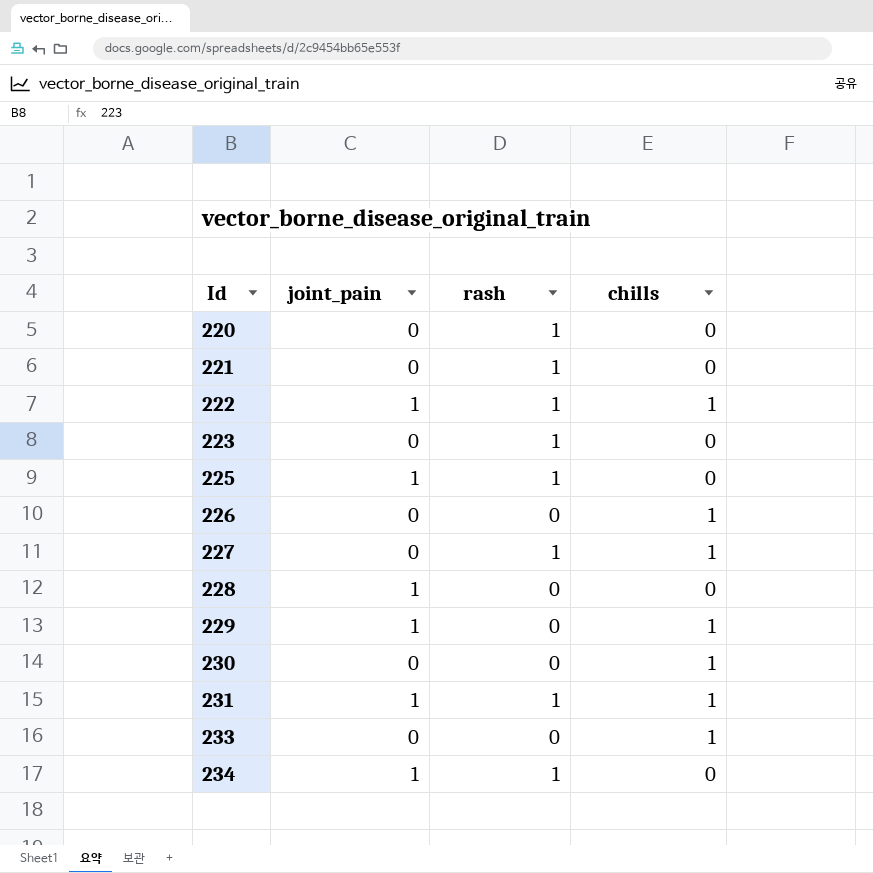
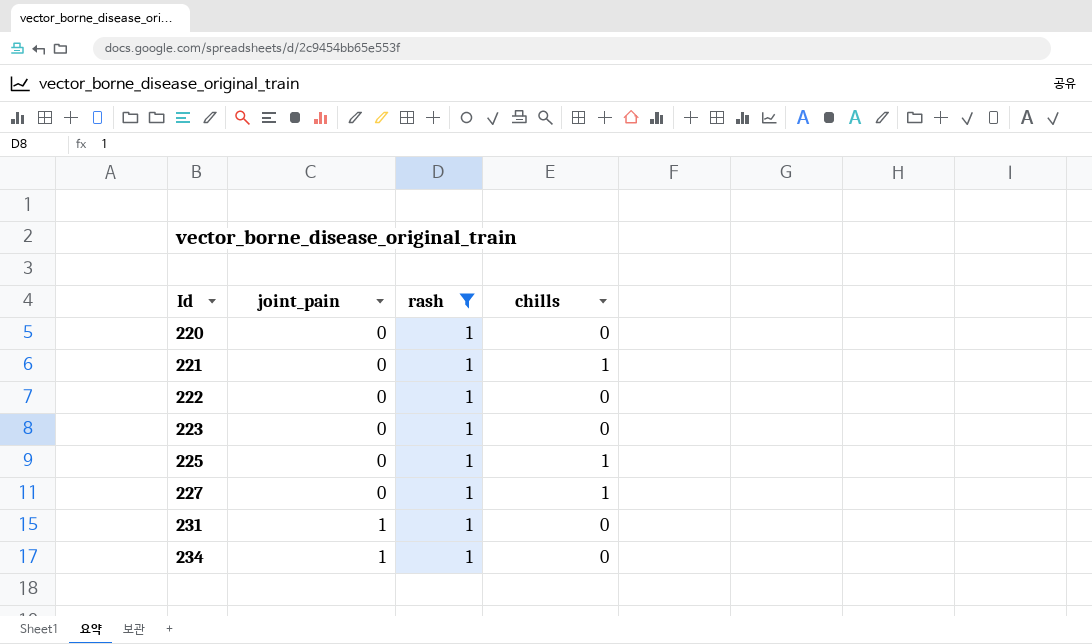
filter: none -> rash = 1
221 | chills: 0 -> 1
222 | joint_pain: 1 -> 0
222 | chills: 1 -> 0
225 | joint_pain: 1 -> 0
225 | chills: 0 -> 1
231 | chills: 1 -> 0

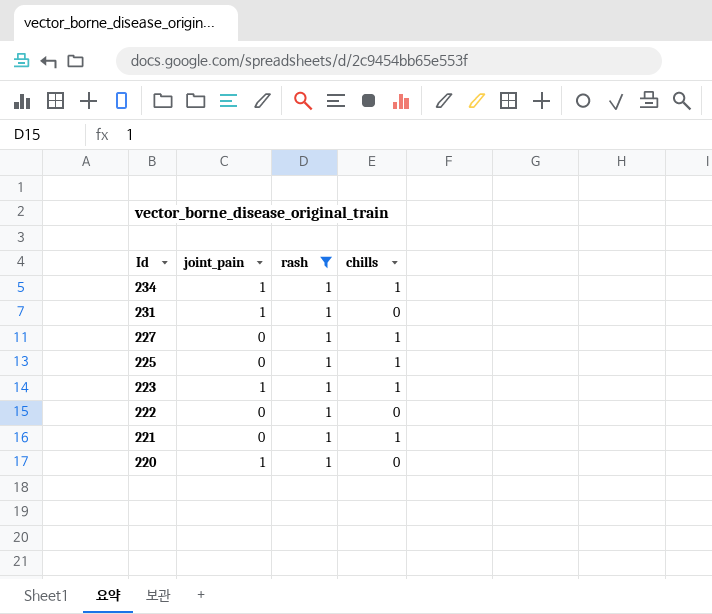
row order: Id ascending -> Id descending
234 | chills: 0 -> 1
223 | joint_pain: 0 -> 1
223 | chills: 0 -> 1
220 | joint_pain: 0 -> 1

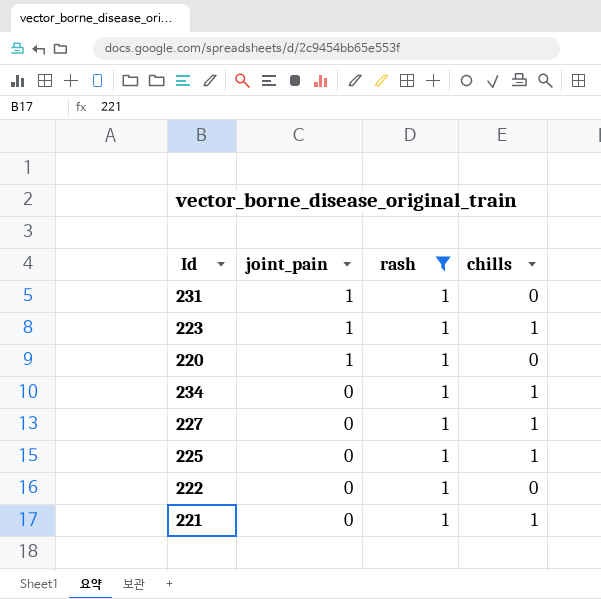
row order: Id descending -> joint_pain descending
234 | joint_pain: 1 -> 0

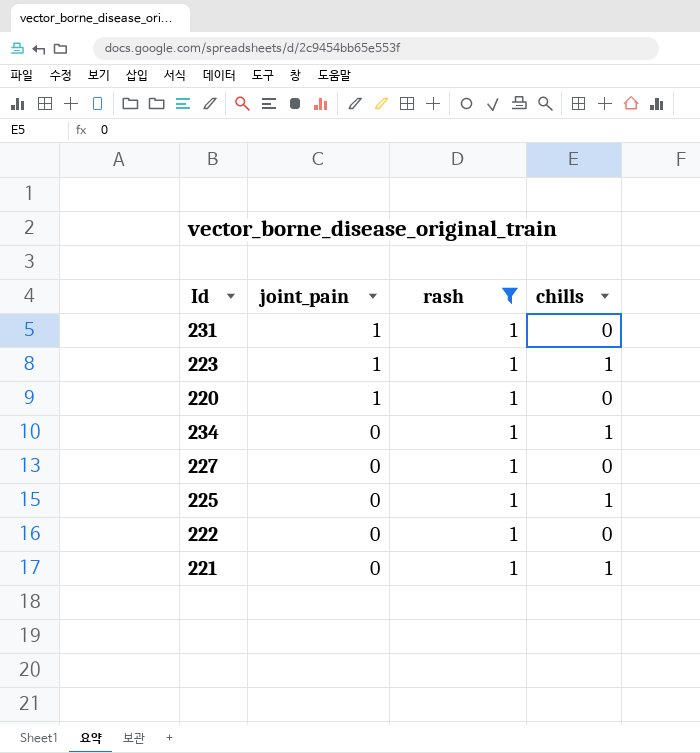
227 | chills: 1 -> 0

